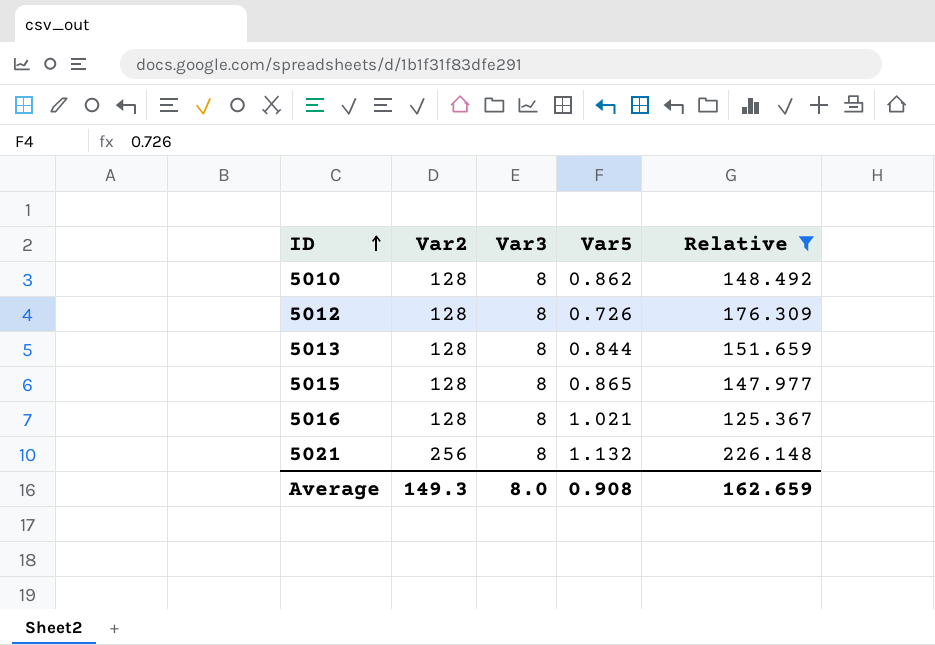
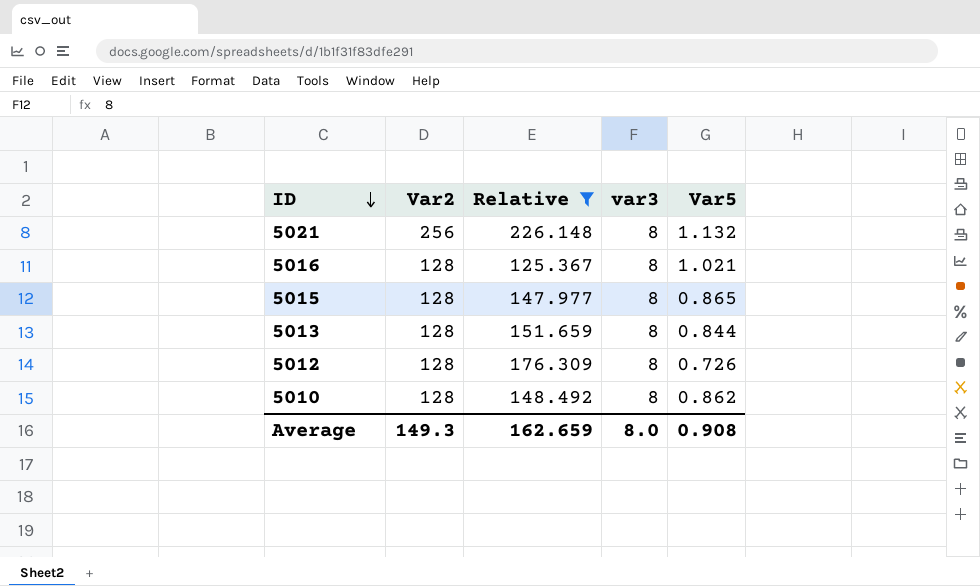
row order: ID ascending -> ID descending
column Relative | position: 5 -> 3
column name: Var3 -> var3

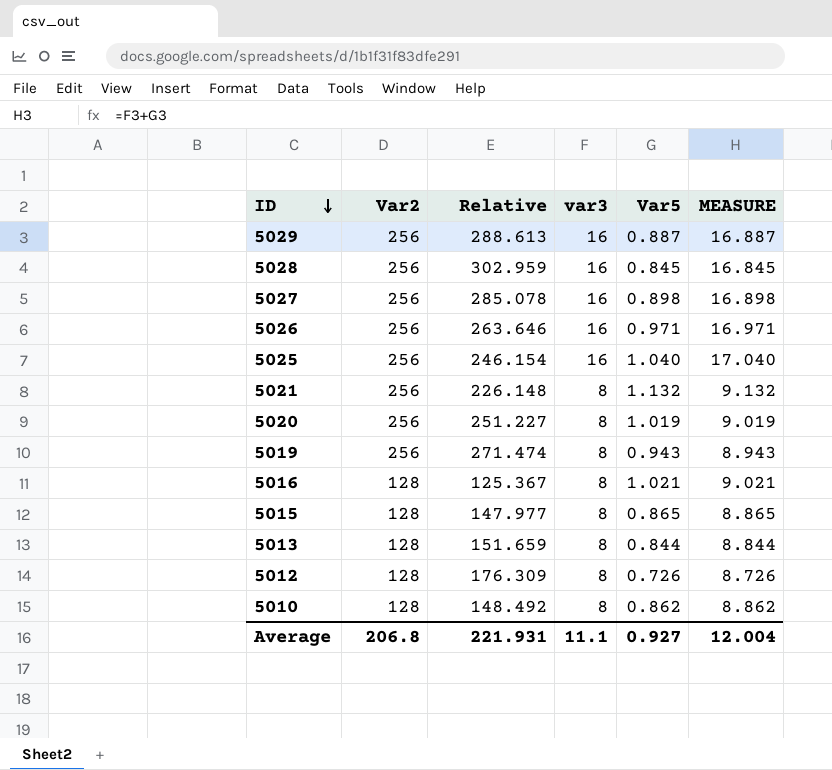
filter: Relative <= 226.148 -> none
column MEASURE | formula: none -> [var3] + [Var5]
Average | Var2: 149.3 -> 206.8
Average | Relative: 162.659 -> 221.931
Average | var3: 8.0 -> 11.1
Average | Var5: 0.908 -> 0.927

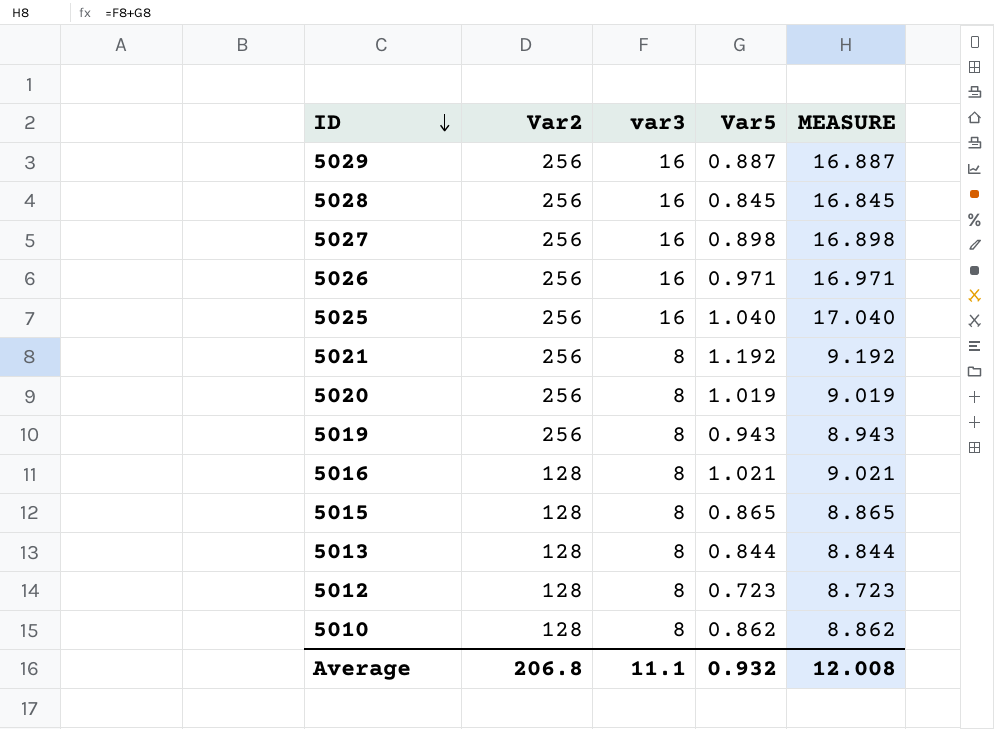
column Relative | formula: [Var2] / [Var5] -> none
5021 | Var5: 1.132 -> 1.192
5021 | MEASURE: 9.132 -> 9.192
5012 | Var5: 0.726 -> 0.723
5012 | MEASURE: 8.726 -> 8.723
Average | Var5: 0.927 -> 0.932
Average | MEASURE: 12.004 -> 12.008

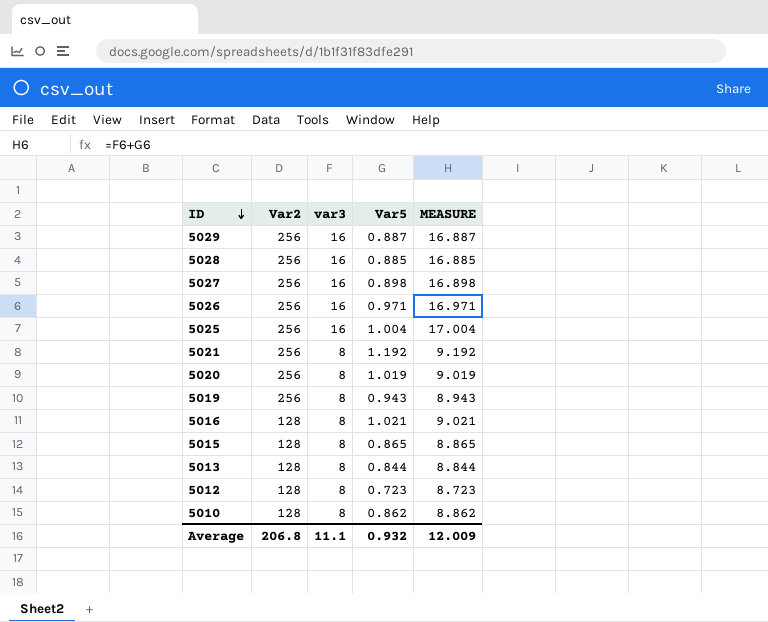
5028 | Var5: 0.845 -> 0.885
5028 | MEASURE: 16.845 -> 16.885
5025 | Var5: 1.040 -> 1.004
5025 | MEASURE: 17.040 -> 17.004
Average | MEASURE: 12.008 -> 12.009

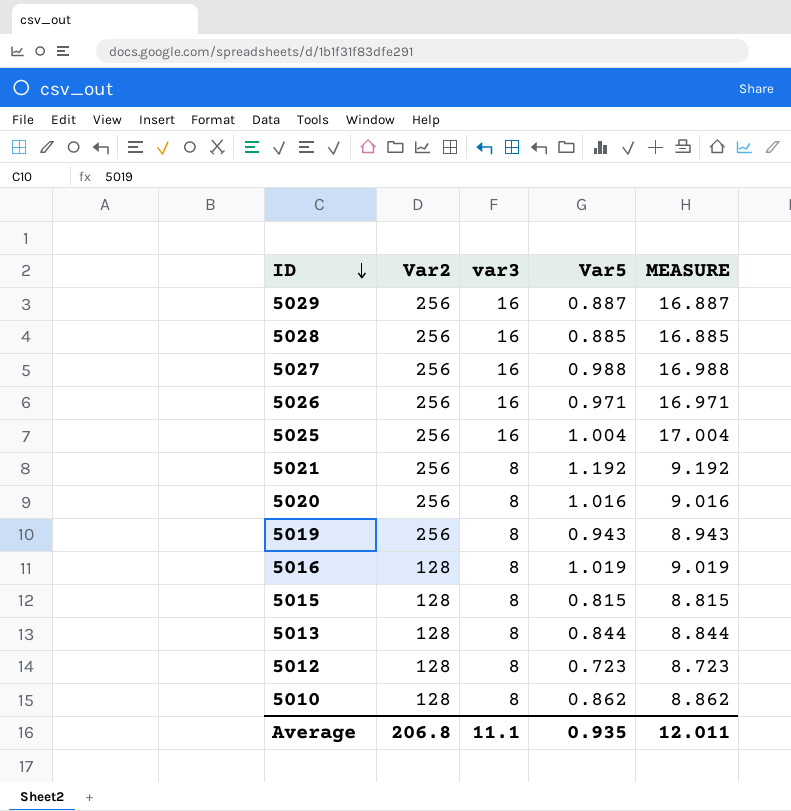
5027 | Var5: 0.898 -> 0.988
5027 | MEASURE: 16.898 -> 16.988
5020 | Var5: 1.019 -> 1.016
5020 | MEASURE: 9.019 -> 9.016
5016 | Var5: 1.021 -> 1.019
5016 | MEASURE: 9.021 -> 9.019
5015 | Var5: 0.865 -> 0.815
5015 | MEASURE: 8.865 -> 8.815
Average | Var5: 0.932 -> 0.935
Average | MEASURE: 12.009 -> 12.011

